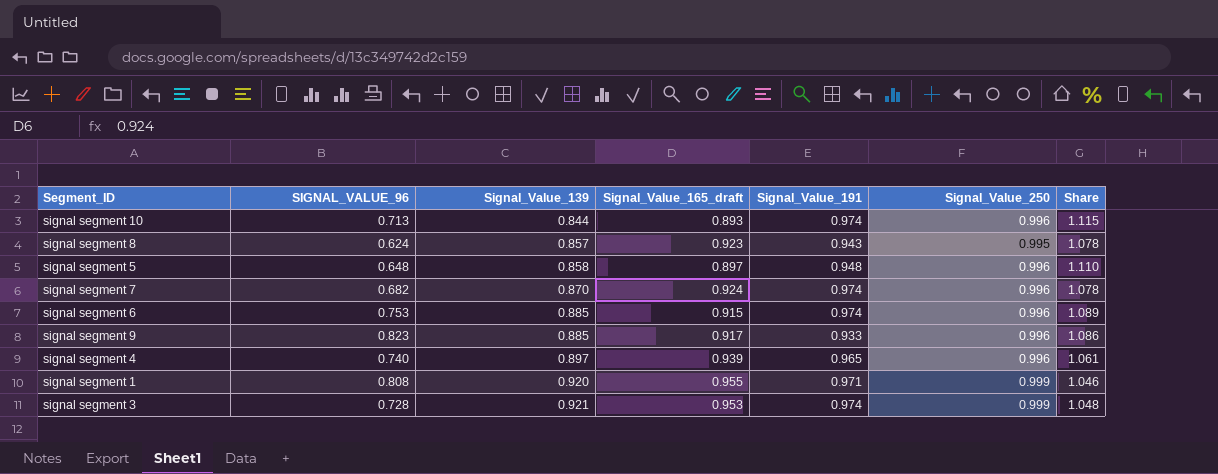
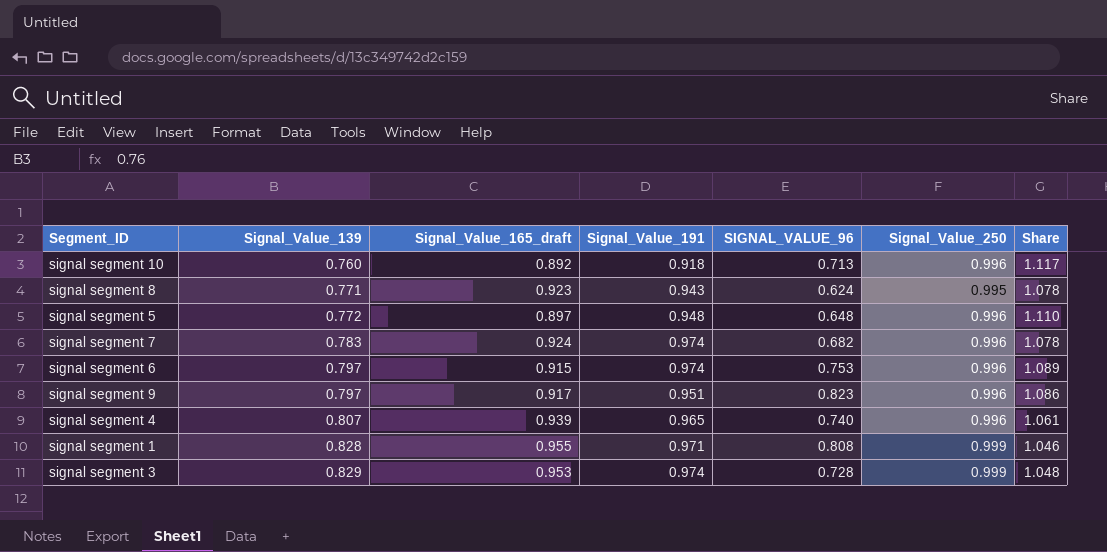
column SIGNAL_VALUE_96 | position: 2 -> 5
signal segment 10 | Signal_Value_139: 0.844 -> 0.760
signal segment 10 | Signal_Value_165_draft: 0.893 -> 0.892
signal segment 10 | Signal_Value_191: 0.974 -> 0.918
signal segment 10 | Share: 1.115 -> 1.117
signal segment 8 | Signal_Value_139: 0.857 -> 0.771
signal segment 5 | Signal_Value_139: 0.858 -> 0.772
signal segment 7 | Signal_Value_139: 0.870 -> 0.783
signal segment 6 | Signal_Value_139: 0.885 -> 0.797
signal segment 9 | Signal_Value_139: 0.885 -> 0.797
signal segment 9 | Signal_Value_191: 0.933 -> 0.951
signal segment 4 | Signal_Value_139: 0.897 -> 0.807
signal segment 1 | Signal_Value_139: 0.920 -> 0.828
signal segment 3 | Signal_Value_139: 0.921 -> 0.829

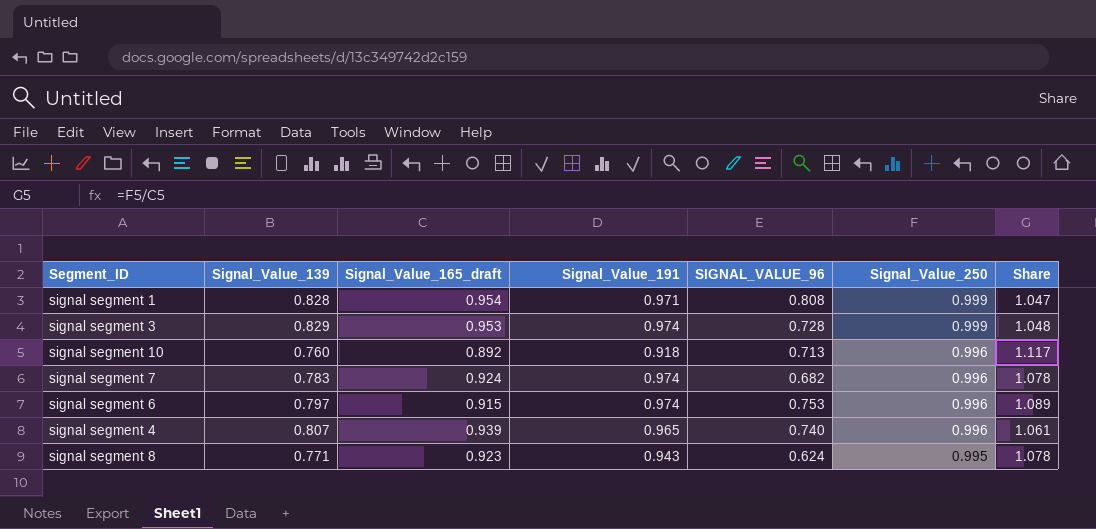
row order: Signal_Value_139 ascending -> Signal_Value_250 descending
row signal segment 5: 0.772 | 0.897 | 0.948 | 0.648 | 0.996 | 1.110 -> none
row signal segment 9: 0.797 | 0.917 | 0.951 | 0.823 | 0.996 | 1.086 -> none
signal segment 1 | Signal_Value_165_draft: 0.955 -> 0.954
signal segment 1 | Share: 1.046 -> 1.047

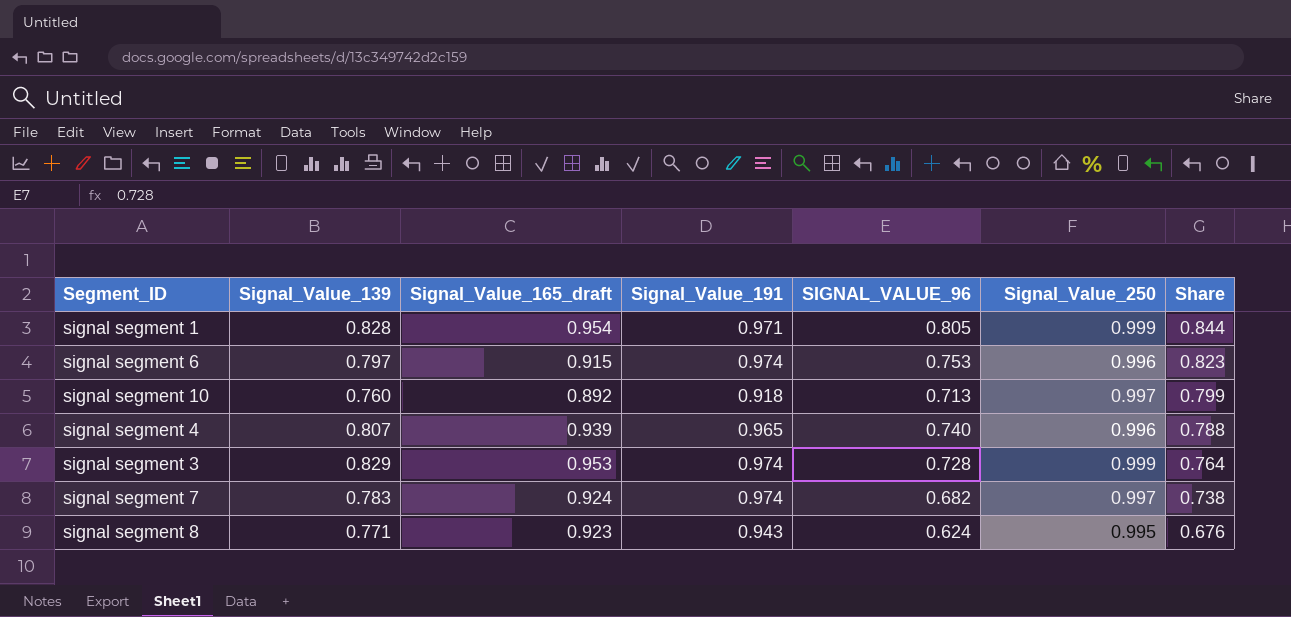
row order: Signal_Value_250 descending -> Share descending
column Share | formula: [Signal_Value_250] / [Signal_Value_165_draft] -> [SIGNAL_VALUE_96] / [Signal_Value_165_draft]
signal segment 1 | SIGNAL_VALUE_96: 0.808 -> 0.805
signal segment 10 | Signal_Value_250: 0.996 -> 0.997
signal segment 7 | Signal_Value_250: 0.996 -> 0.997

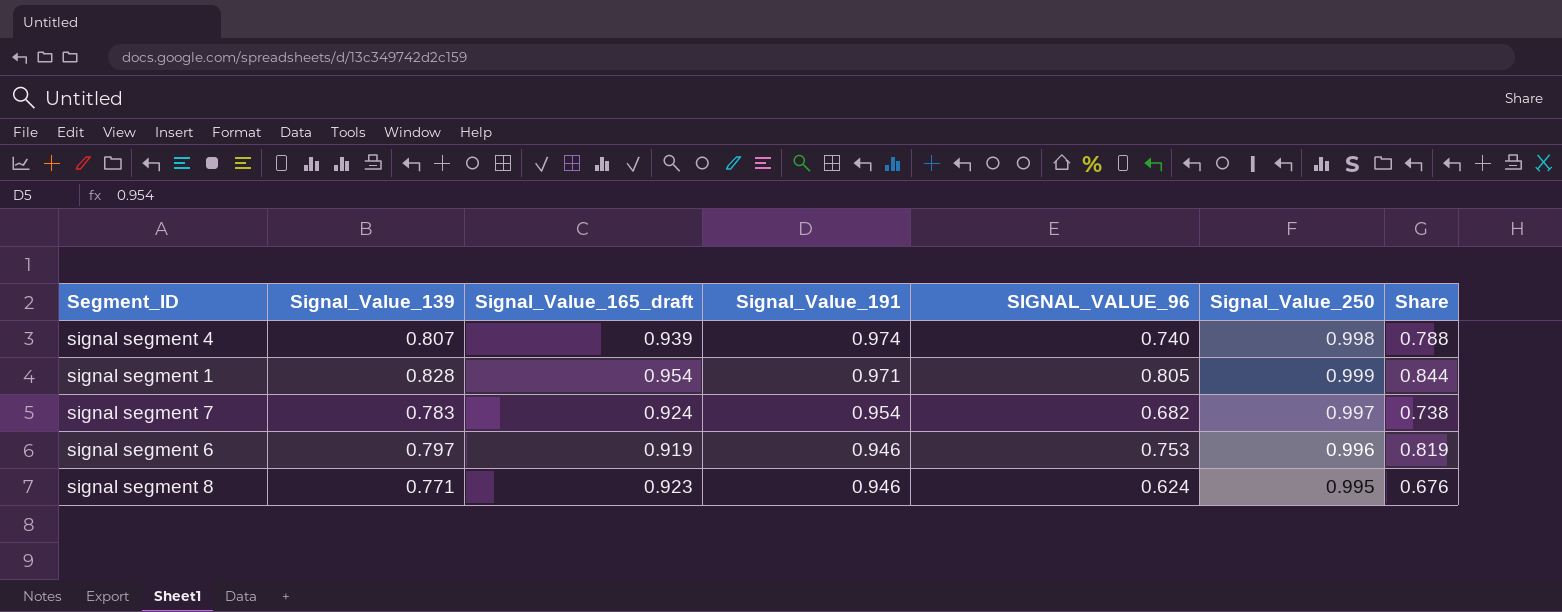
row order: Share descending -> Signal_Value_191 descending
row signal segment 10: 0.760 | 0.892 | 0.918 | 0.713 | 0.997 | 0.799 -> none
row signal segment 3: 0.829 | 0.953 | 0.974 | 0.728 | 0.999 | 0.764 -> none
signal segment 4 | Signal_Value_191: 0.965 -> 0.974
signal segment 4 | Signal_Value_250: 0.996 -> 0.998
signal segment 7 | Signal_Value_191: 0.974 -> 0.954
signal segment 6 | Signal_Value_165_draft: 0.915 -> 0.919
signal segment 6 | Signal_Value_191: 0.974 -> 0.946
signal segment 6 | Share: 0.823 -> 0.819
signal segment 8 | Signal_Value_191: 0.943 -> 0.946

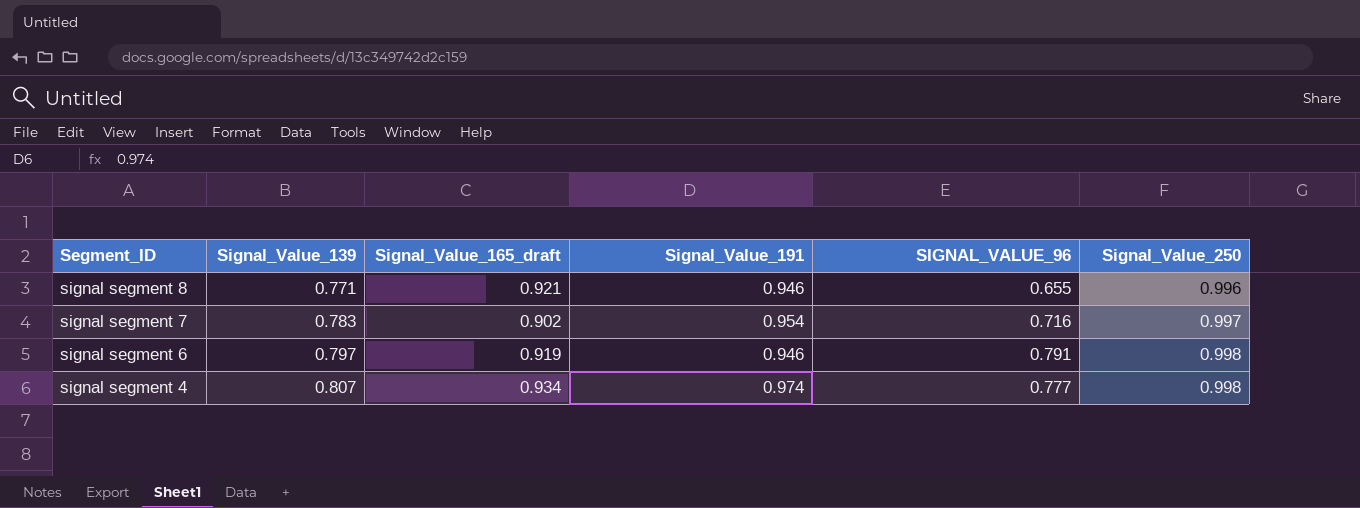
row order: Signal_Value_191 descending -> Segment_ID descending
column Share | formula: [SIGNAL_VALUE_96] / [Signal_Value_165_draft] -> none
row signal segment 1: 0.828 | 0.954 | 0.971 | 0.805 | 0.999 | 0.844 -> none
signal segment 8 | Signal_Value_165_draft: 0.923 -> 0.921
signal segment 8 | SIGNAL_VALUE_96: 0.624 -> 0.655
signal segment 8 | Signal_Value_250: 0.995 -> 0.996
signal segment 7 | Signal_Value_165_draft: 0.924 -> 0.902
signal segment 7 | SIGNAL_VALUE_96: 0.682 -> 0.716
signal segment 6 | SIGNAL_VALUE_96: 0.753 -> 0.791
signal segment 6 | Signal_Value_250: 0.996 -> 0.998
signal segment 4 | Signal_Value_165_draft: 0.939 -> 0.934
signal segment 4 | SIGNAL_VALUE_96: 0.740 -> 0.777

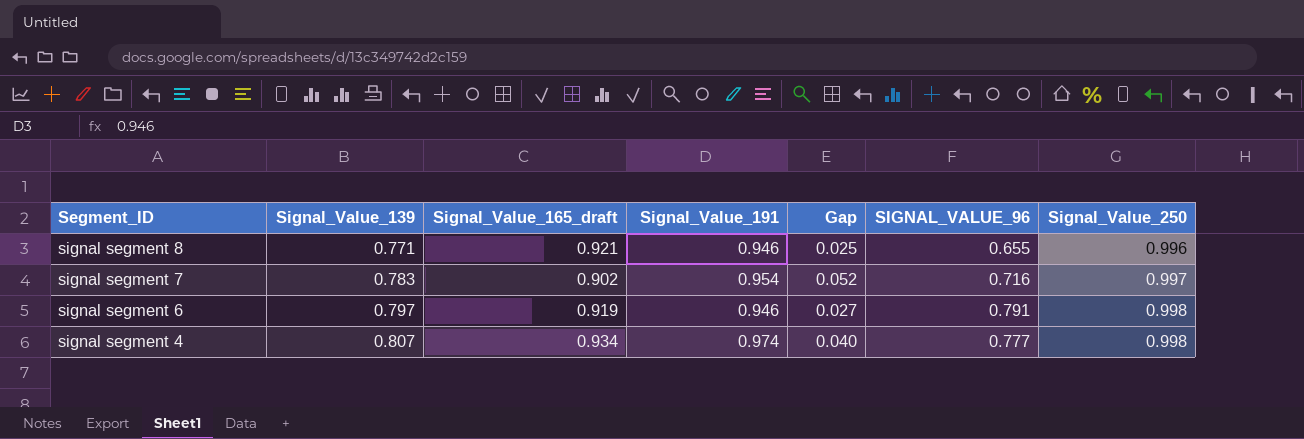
column Gap | formula: none -> [Signal_Value_191] - [Signal_Value_165_draft]

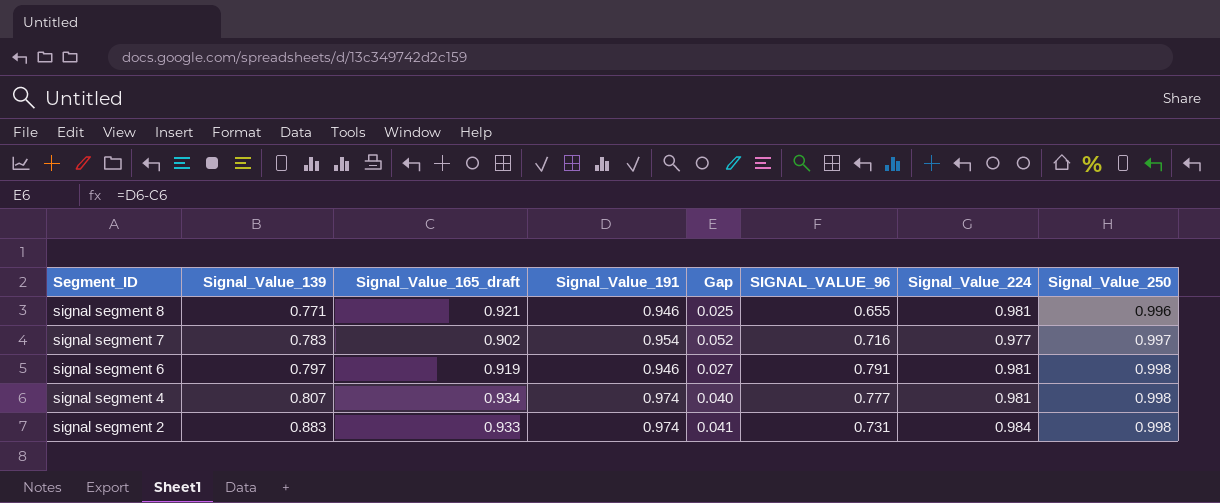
column Signal_Value_224 | position: none -> 7
row signal segment 2: none -> 0.883 | 0.933 | 0.974 | 0.041 | 0.731 | 0.984 | 0.998

